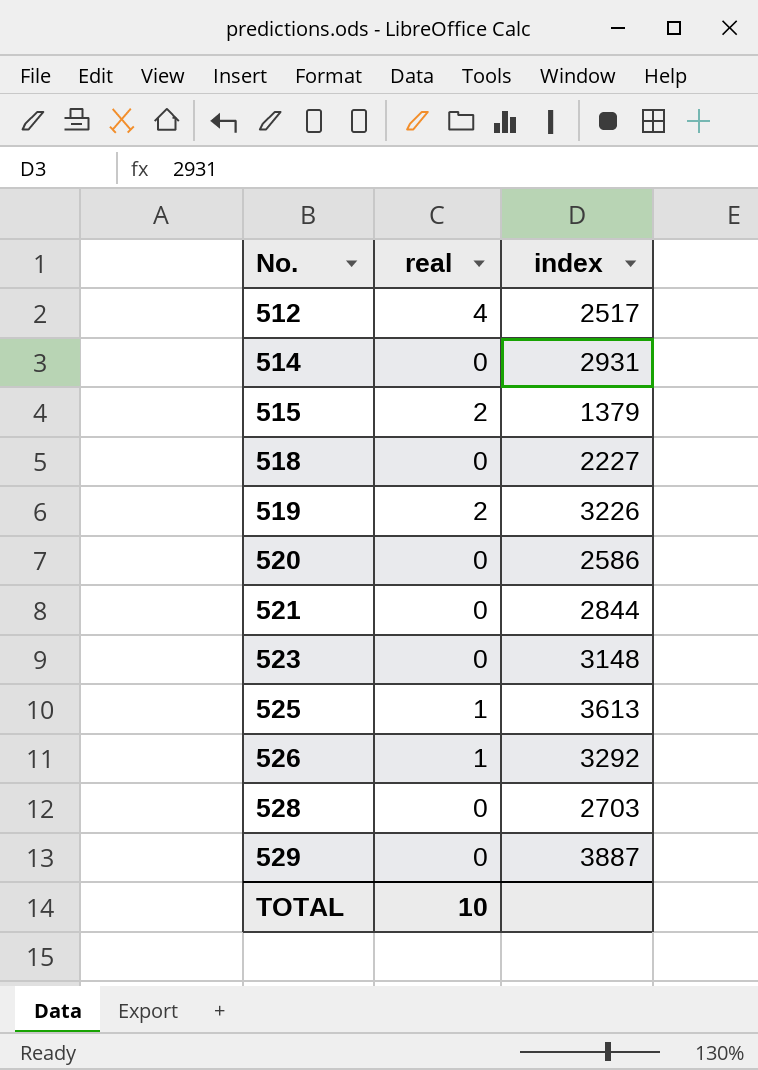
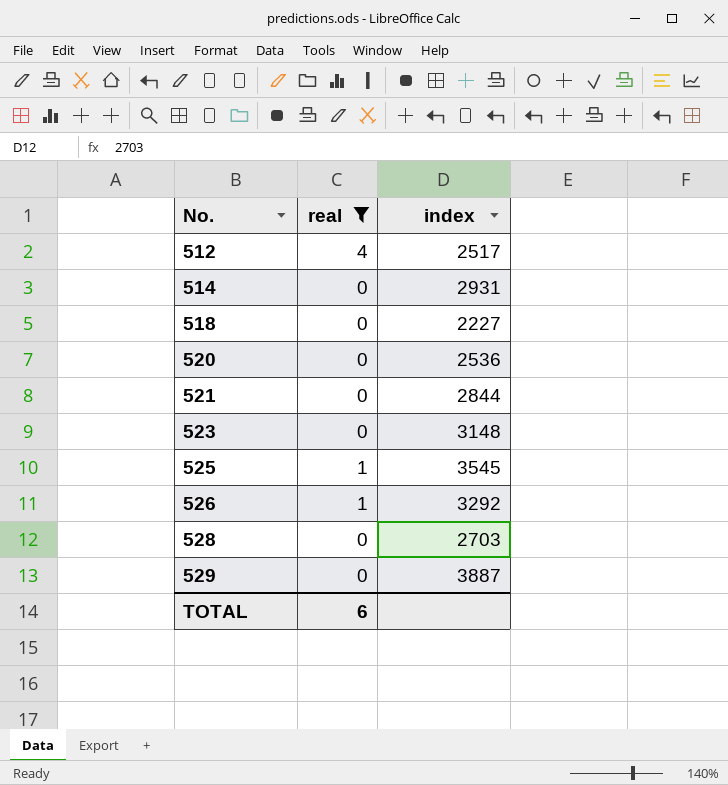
filter: none -> real != 2
520 | index: 2586 -> 2536
525 | index: 3613 -> 3545
TOTAL | real: 10 -> 6

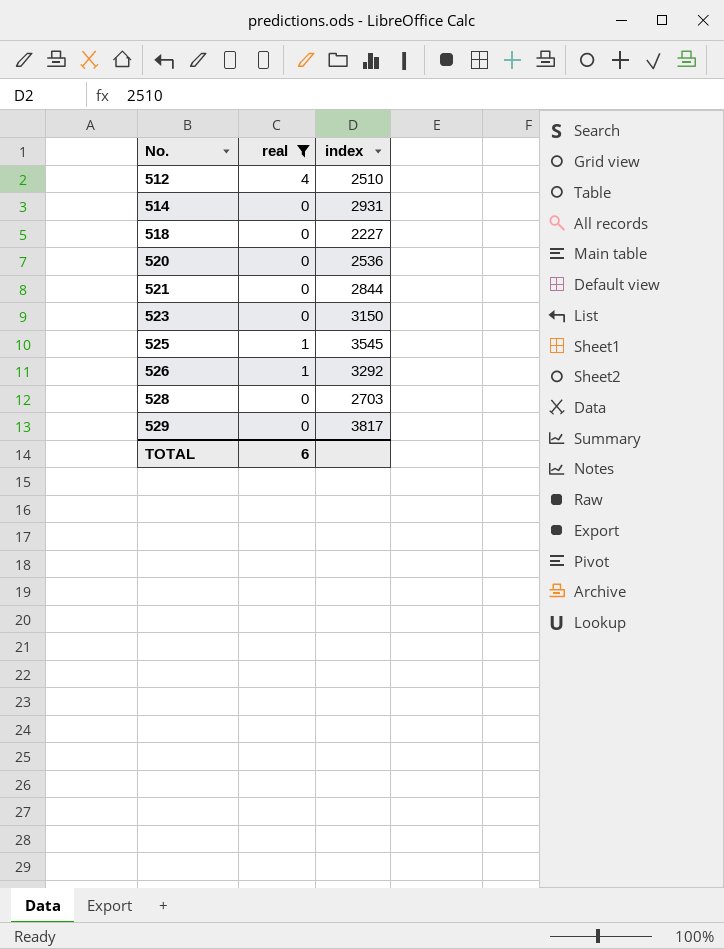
512 | index: 2517 -> 2510
523 | index: 3148 -> 3150
529 | index: 3887 -> 3817

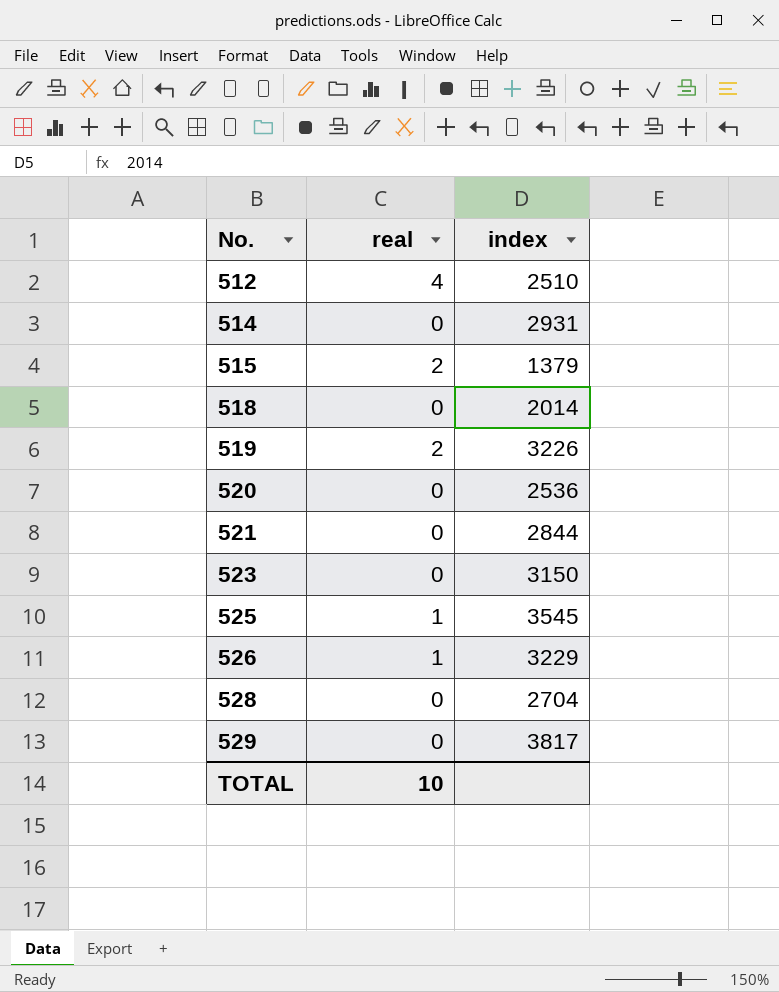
filter: real != 2 -> none
518 | index: 2227 -> 2014
526 | index: 3292 -> 3229
528 | index: 2703 -> 2704
TOTAL | real: 6 -> 10

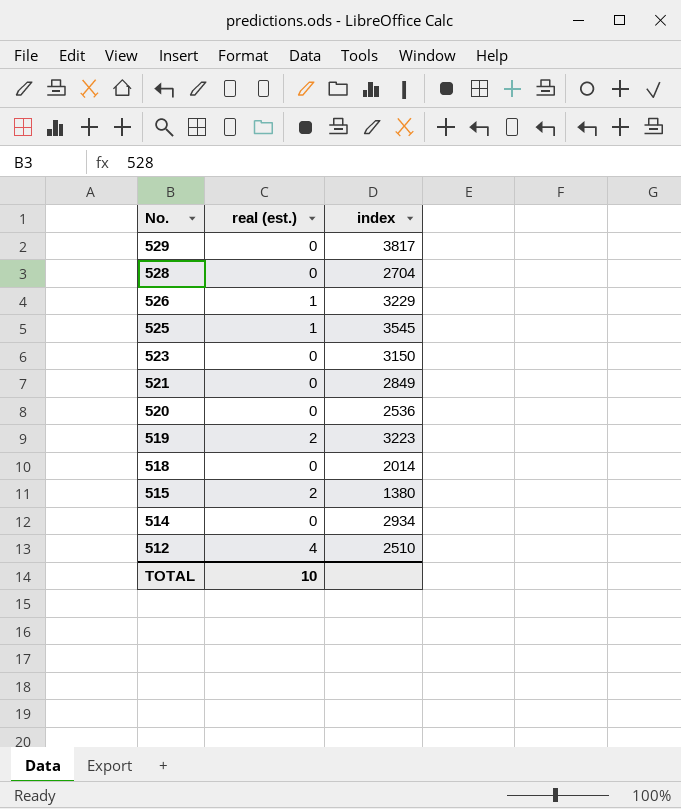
row order: No. ascending -> No. descending
column name: real -> real (est.)
521 | index: 2844 -> 2849
519 | index: 3226 -> 3223
515 | index: 1379 -> 1380
514 | index: 2931 -> 2934

